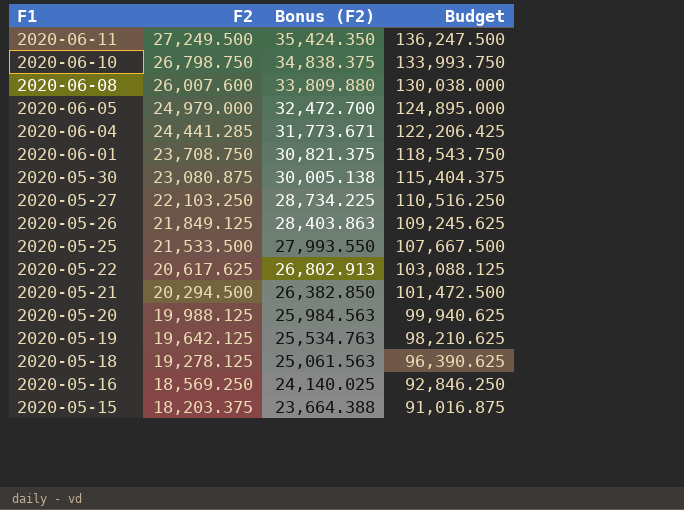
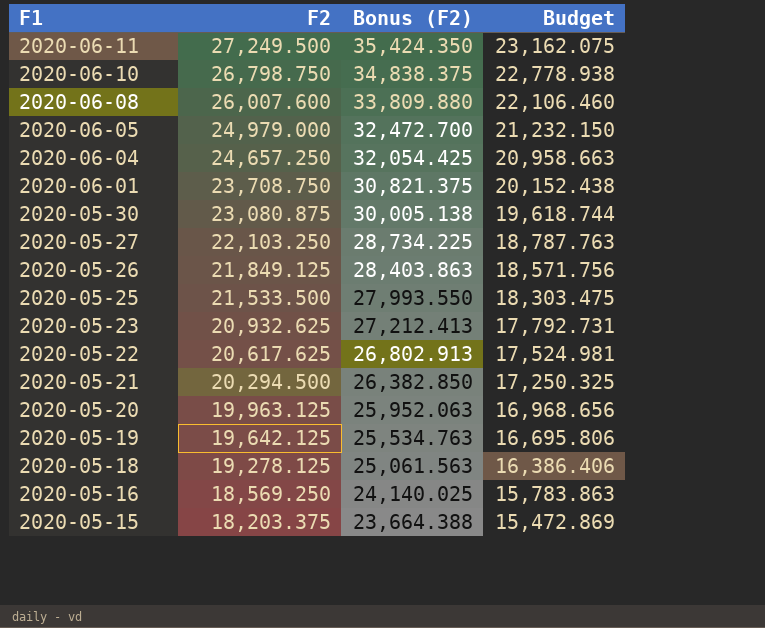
column Budget | formula: [F2] * 5 -> [F2] * 0.85
2020-06-04 | F2: 24,441.285 -> 24,657.250
2020-06-04 | Bonus (F2): 31,773.671 -> 32,054.425
row 2020-05-23: none -> 20,932.625 | 27,212.413 | 17,792.731
2020-05-20 | F2: 19,988.125 -> 19,963.125
2020-05-20 | Bonus (F2): 25,984.563 -> 25,952.063

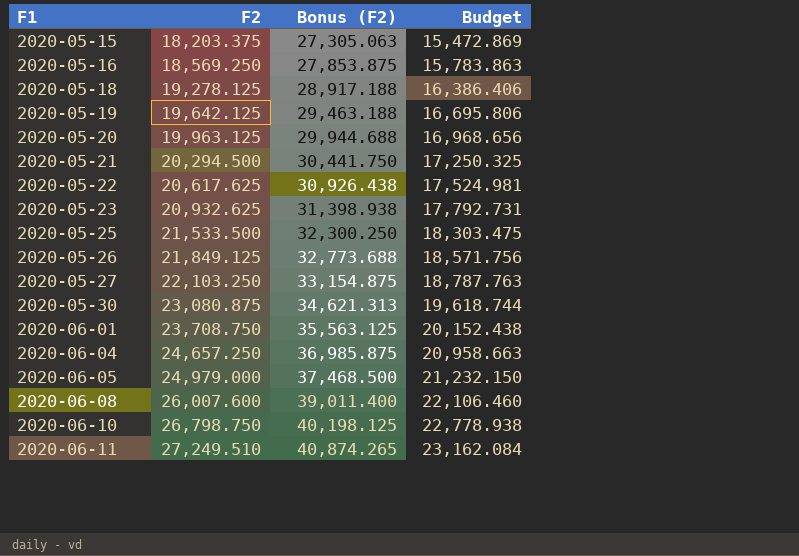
row order: F1 descending -> F1 ascending
column Bonus (F2) | formula: [F2] * 1.3 -> [F2] * 1.5
2020-06-11 | F2: 27,249.500 -> 27,249.510
2020-06-11 | Budget: 23,162.075 -> 23,162.084

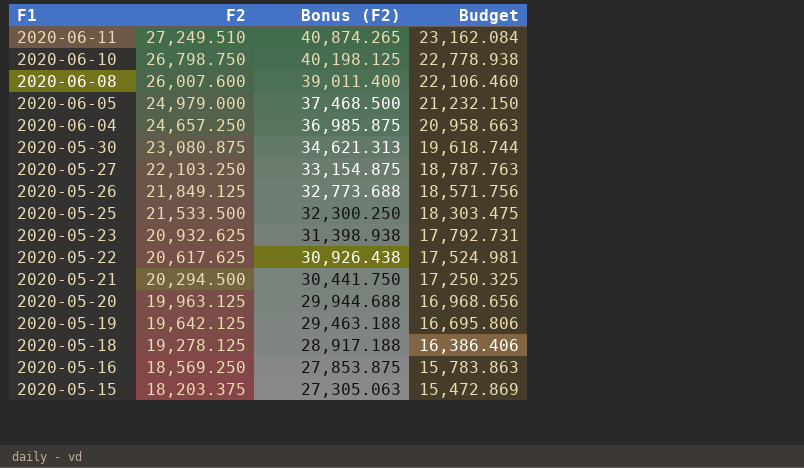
row order: F1 ascending -> F1 descending
row 2020-06-01: 23,708.750 | 35,563.125 | 20,152.438 -> none

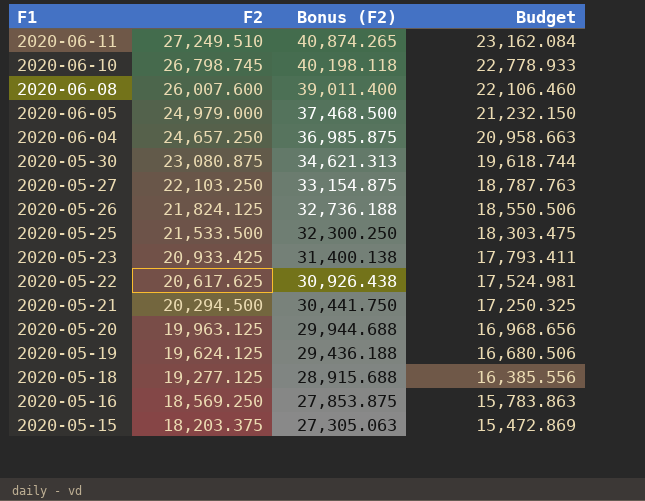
2020-06-10 | F2: 26,798.750 -> 26,798.745
2020-06-10 | Bonus (F2): 40,198.125 -> 40,198.118
2020-06-10 | Budget: 22,778.938 -> 22,778.933
2020-05-26 | F2: 21,849.125 -> 21,824.125
2020-05-26 | Bonus (F2): 32,773.688 -> 32,736.188
2020-05-26 | Budget: 18,571.756 -> 18,550.506
2020-05-23 | F2: 20,932.625 -> 20,933.425
2020-05-23 | Bonus (F2): 31,398.938 -> 31,400.138
2020-05-23 | Budget: 17,792.731 -> 17,793.411
2020-05-19 | F2: 19,642.125 -> 19,624.125
2020-05-19 | Bonus (F2): 29,463.188 -> 29,436.188
2020-05-19 | Budget: 16,695.806 -> 16,680.506
2020-05-18 | F2: 19,278.125 -> 19,277.125
2020-05-18 | Bonus (F2): 28,917.188 -> 28,915.688
2020-05-18 | Budget: 16,386.406 -> 16,385.556

